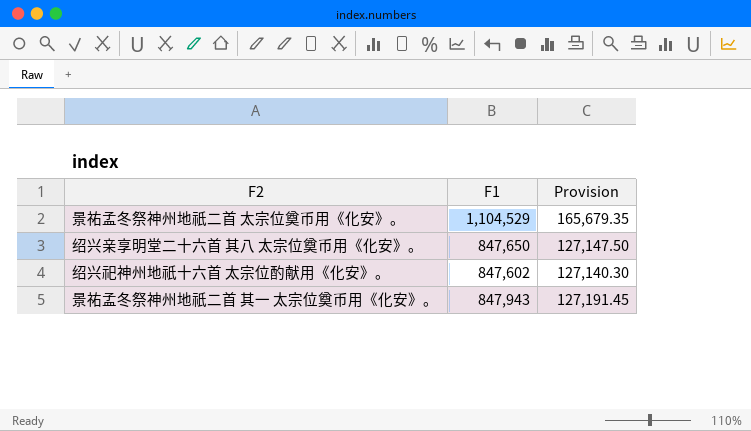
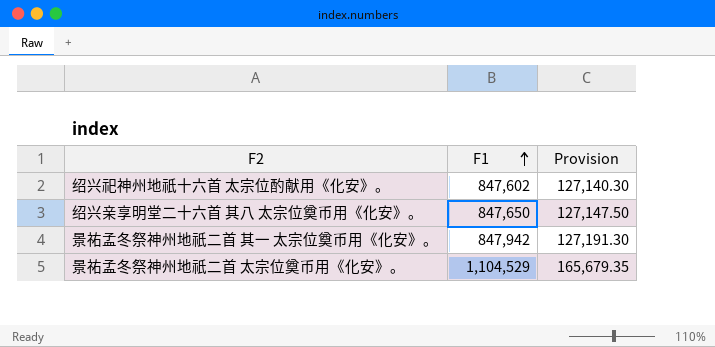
row order: none -> F1 ascending
景祐孟冬祭神州地祇二首 其一 太宗位奠币用《化安》。 | F1: 847,943 -> 847,942
景祐孟冬祭神州地祇二首 其一 太宗位奠币用《化安》。 | Provision: 127,191.45 -> 127,191.30

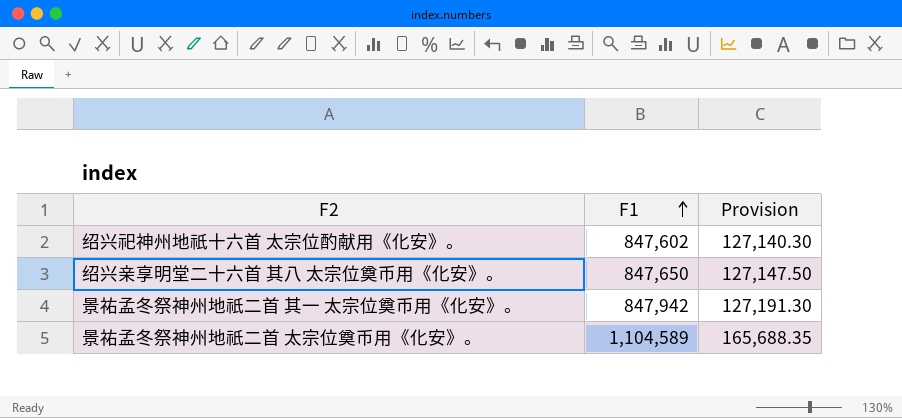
景祐孟冬祭神州地祇二首 太宗位奠币用《化安》。 | F1: 1,104,529 -> 1,104,589
景祐孟冬祭神州地祇二首 太宗位奠币用《化安》。 | Provision: 165,679.35 -> 165,688.35

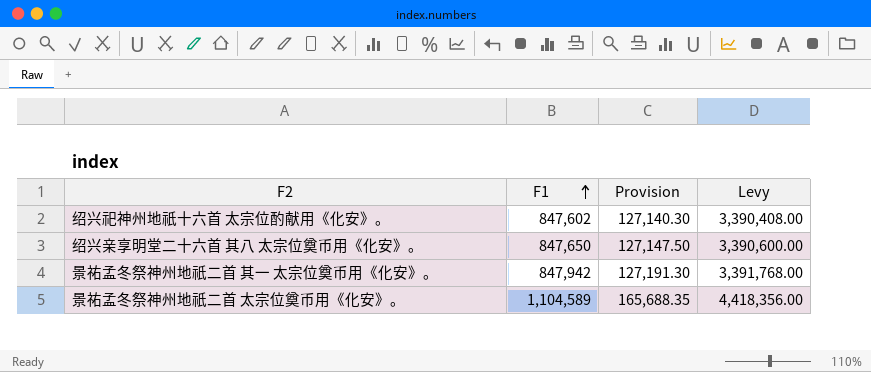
column Levy | formula: none -> [F1] * 4

